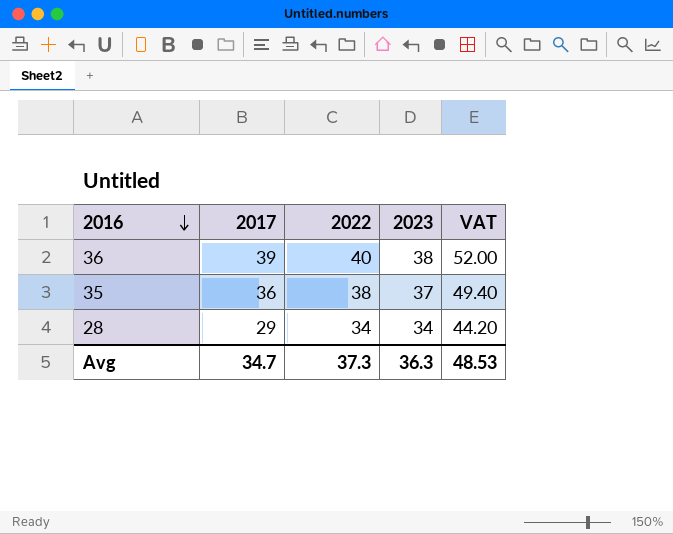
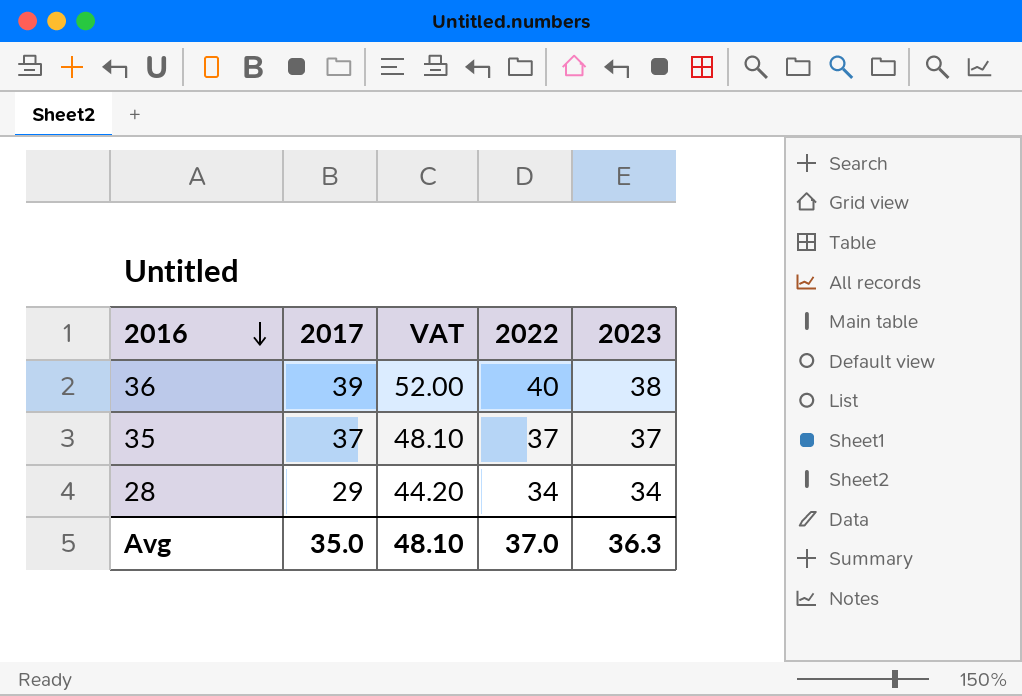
column VAT | position: 5 -> 3
35 | 2017: 36 -> 37
35 | VAT: 49.40 -> 48.10
35 | 2022: 38 -> 37
Avg | 2017: 34.7 -> 35.0
Avg | VAT: 48.53 -> 48.10
Avg | 2022: 37.3 -> 37.0

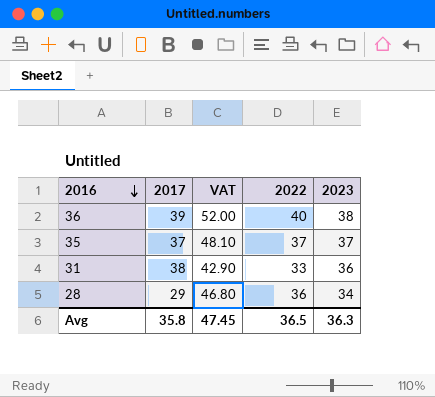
row 31: none -> 38 | 42.90 | 33 | 36
28 | VAT: 44.20 -> 46.80
28 | 2022: 34 -> 36
Avg | 2017: 35.0 -> 35.8
Avg | VAT: 48.10 -> 47.45
Avg | 2022: 37.0 -> 36.5

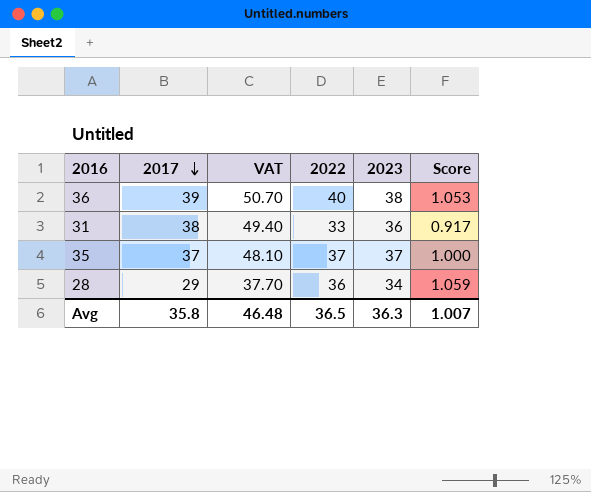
row order: 2016 descending -> 2017 descending
column VAT | formula: [2022] * 1.3 -> [2017] * 1.3
column Score | formula: none -> [2022] / [2023]
Avg | VAT: 47.45 -> 46.48

